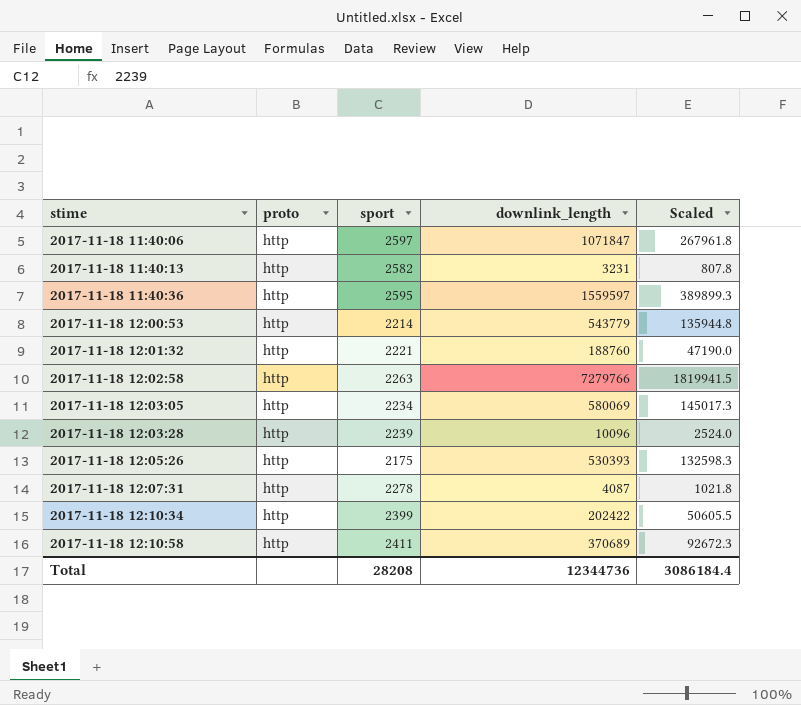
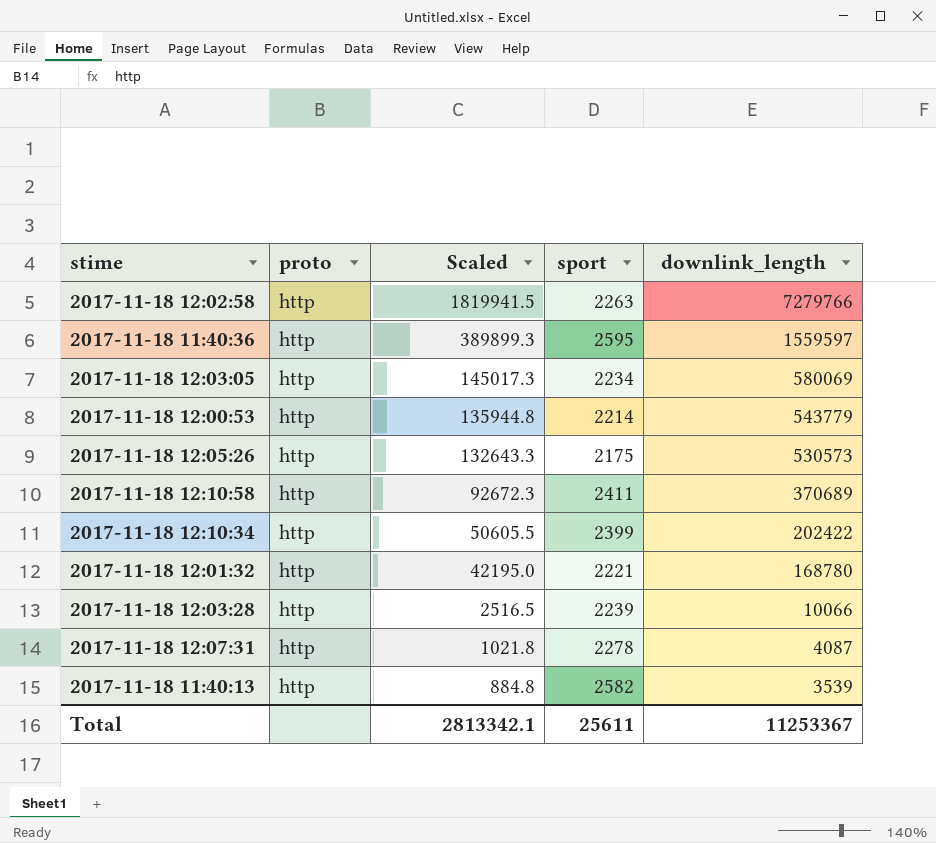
row order: stime ascending -> Scaled descending
column Scaled | position: 5 -> 3
row 2017-11-18 11:40:06: http | 2597 | 1071847 | 267961.8 -> none
2017-11-18 12:05:26 | Scaled: 132598.3 -> 132643.3
2017-11-18 12:05:26 | downlink_length: 530393 -> 530573
2017-11-18 12:01:32 | Scaled: 47190.0 -> 42195.0
2017-11-18 12:01:32 | downlink_length: 188760 -> 168780
2017-11-18 12:03:28 | Scaled: 2524.0 -> 2516.5
2017-11-18 12:03:28 | downlink_length: 10096 -> 10066
2017-11-18 11:40:13 | Scaled: 807.8 -> 884.8
2017-11-18 11:40:13 | downlink_length: 3231 -> 3539
Total | Scaled: 3086184.4 -> 2813342.1
Total | sport: 28208 -> 25611
Total | downlink_length: 12344736 -> 11253367

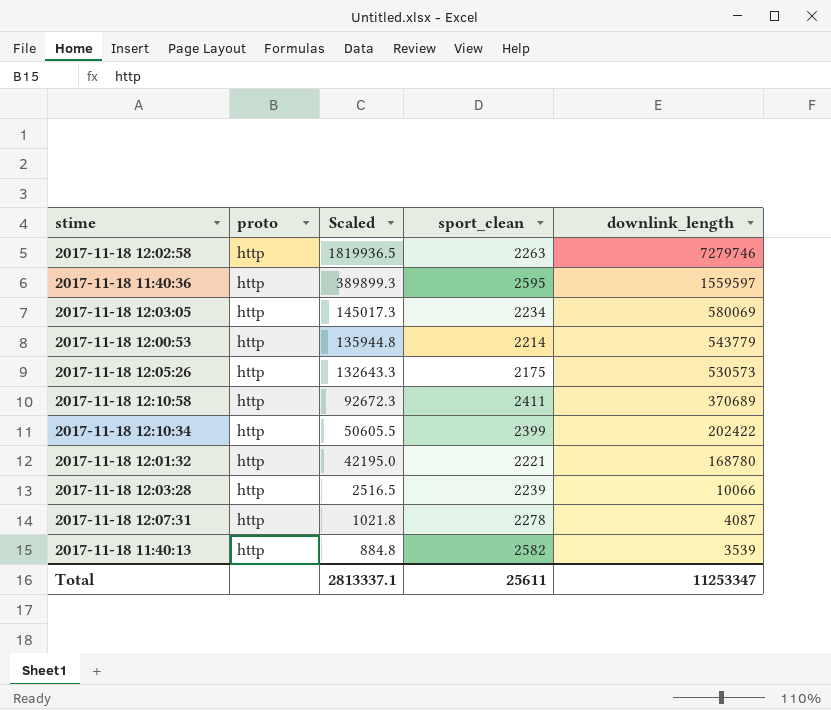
column name: sport -> sport_clean
2017-11-18 12:02:58 | Scaled: 1819941.5 -> 1819936.5
2017-11-18 12:02:58 | downlink_length: 7279766 -> 7279746
Total | Scaled: 2813342.1 -> 2813337.1
Total | downlink_length: 11253367 -> 11253347

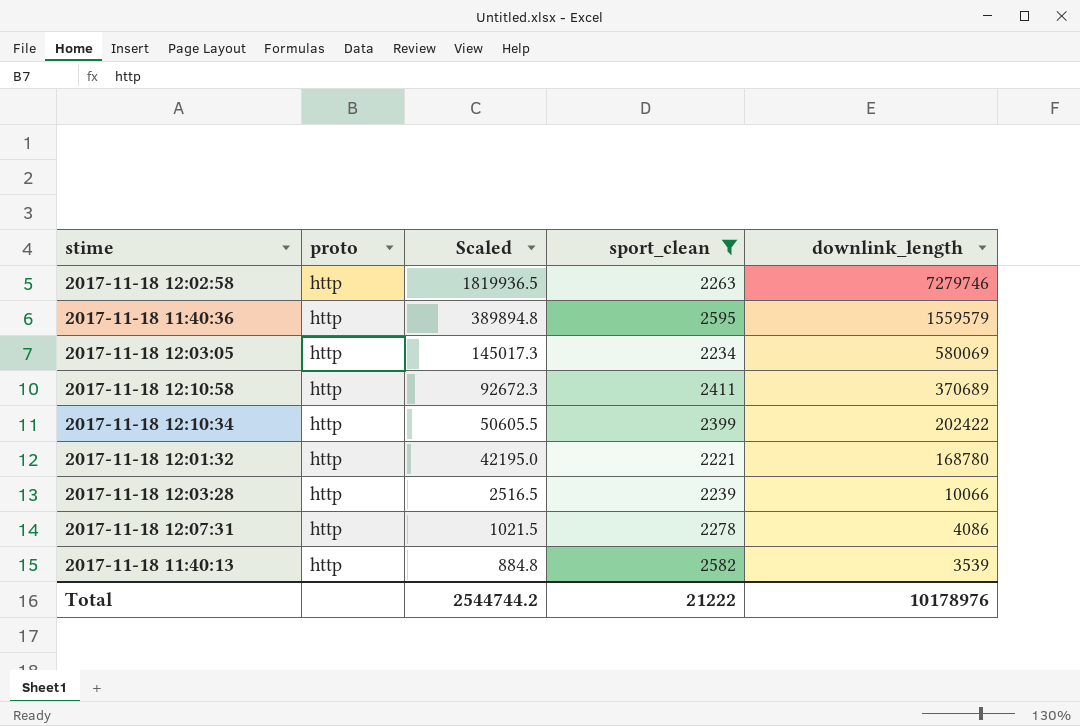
filter: none -> sport_clean >= 2221
2017-11-18 11:40:36 | Scaled: 389899.3 -> 389894.8
2017-11-18 11:40:36 | downlink_length: 1559597 -> 1559579
2017-11-18 12:07:31 | Scaled: 1021.8 -> 1021.5
2017-11-18 12:07:31 | downlink_length: 4087 -> 4086
Total | Scaled: 2813337.1 -> 2544744.2
Total | sport_clean: 25611 -> 21222
Total | downlink_length: 11253347 -> 10178976

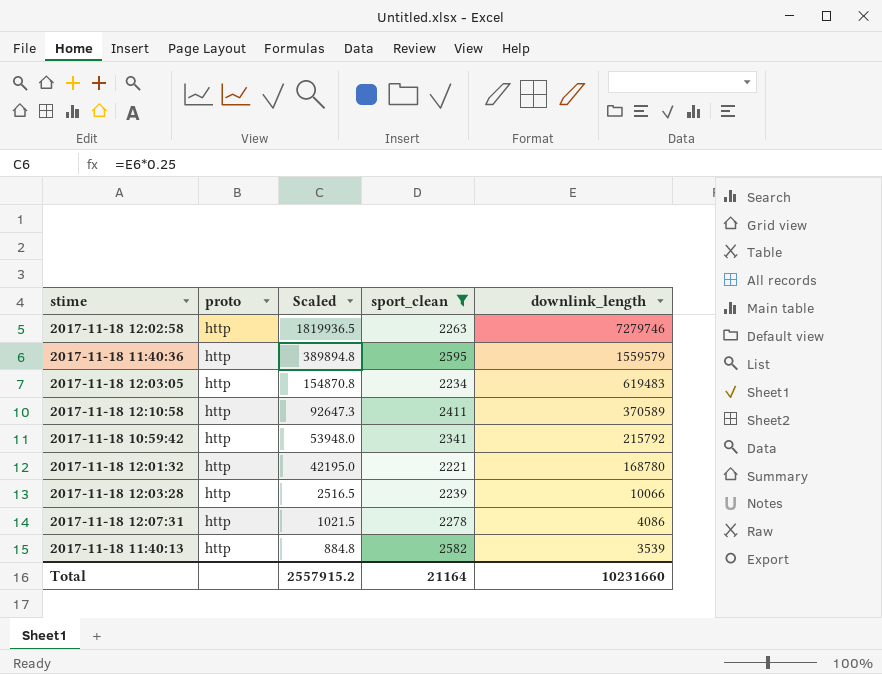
row 2017-11-18 12:10:34: http | 50605.5 | 2399 | 202422 -> none
2017-11-18 12:03:05 | Scaled: 145017.3 -> 154870.8
2017-11-18 12:03:05 | downlink_length: 580069 -> 619483
2017-11-18 12:10:58 | Scaled: 92672.3 -> 92647.3
2017-11-18 12:10:58 | downlink_length: 370689 -> 370589
row 2017-11-18 10:59:42: none -> http | 53948.0 | 2341 | 215792
Total | Scaled: 2544744.2 -> 2557915.2
Total | sport_clean: 21222 -> 21164
Total | downlink_length: 10178976 -> 10231660

